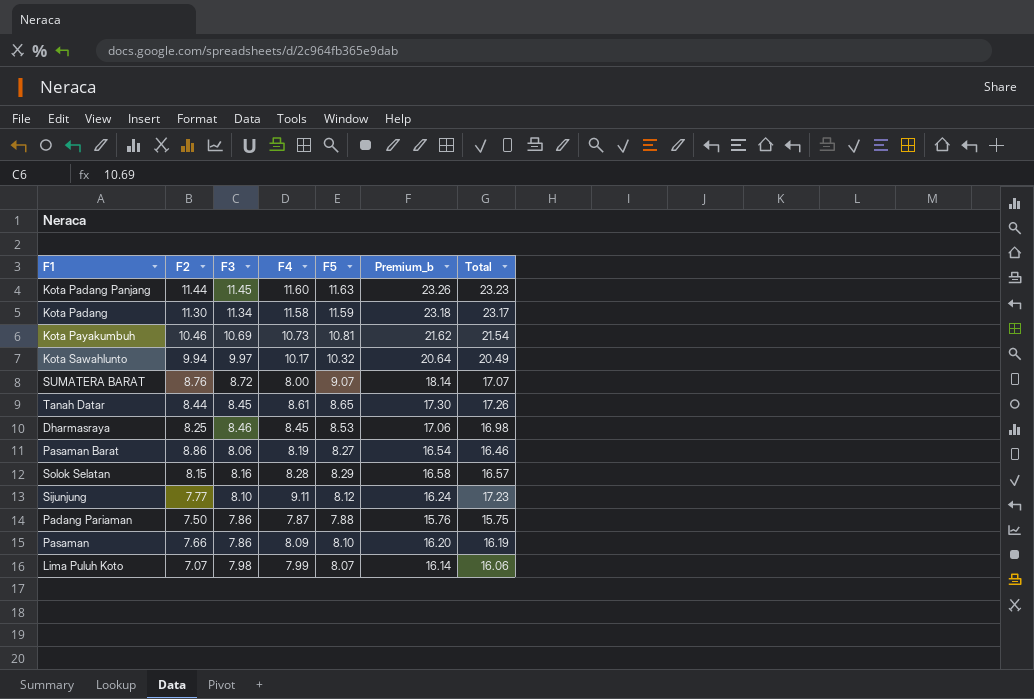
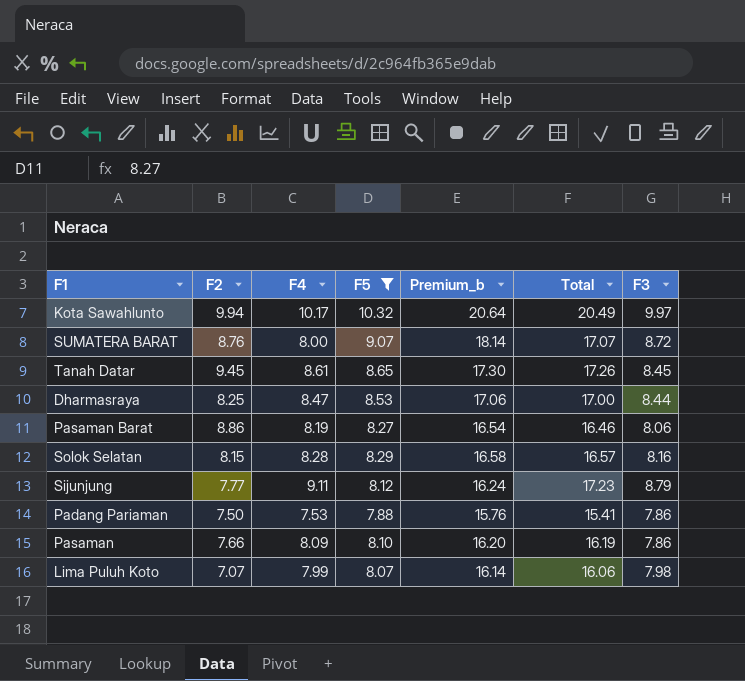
filter: none -> F5 <= 10.32
column F3 | position: 3 -> 7
Tanah Datar | F2: 8.44 -> 9.45
Dharmasraya | F4: 8.45 -> 8.47
Dharmasraya | Total: 16.98 -> 17.00
Dharmasraya | F3: 8.46 -> 8.44
Sijunjung | F3: 8.10 -> 8.79
Padang Pariaman | F4: 7.87 -> 7.53
Padang Pariaman | Total: 15.75 -> 15.41

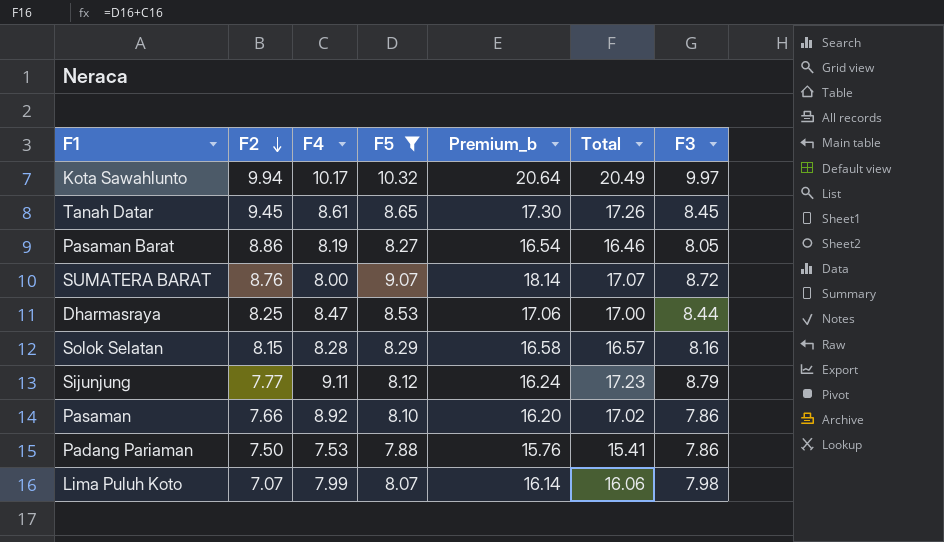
row order: none -> F2 descending
Pasaman Barat | F3: 8.06 -> 8.05
Pasaman | F4: 8.09 -> 8.92
Pasaman | Total: 16.19 -> 17.02

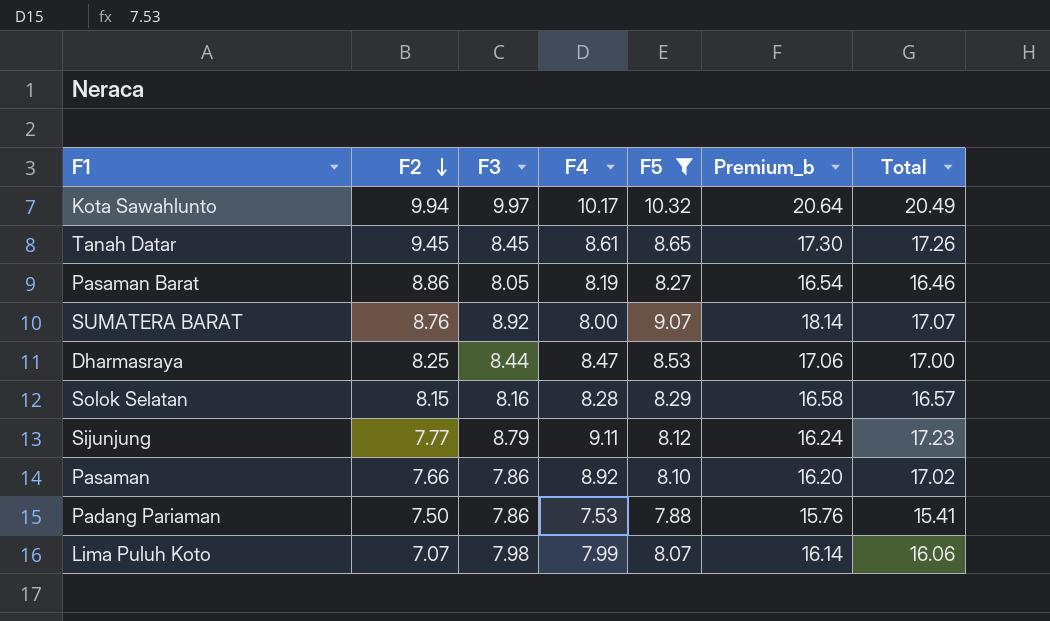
column F3 | position: 7 -> 3
SUMATERA BARAT | F3: 8.72 -> 8.92

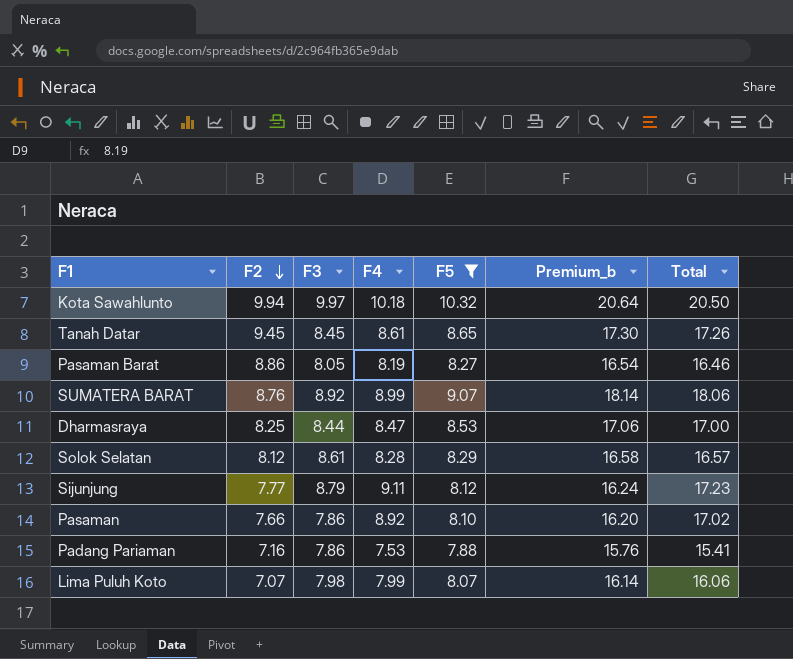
Kota Sawahlunto | F4: 10.17 -> 10.18
Kota Sawahlunto | Total: 20.49 -> 20.50
SUMATERA BARAT | F4: 8.00 -> 8.99
SUMATERA BARAT | Total: 17.07 -> 18.06
Solok Selatan | F2: 8.15 -> 8.12
Solok Selatan | F3: 8.16 -> 8.61
Padang Pariaman | F2: 7.50 -> 7.16

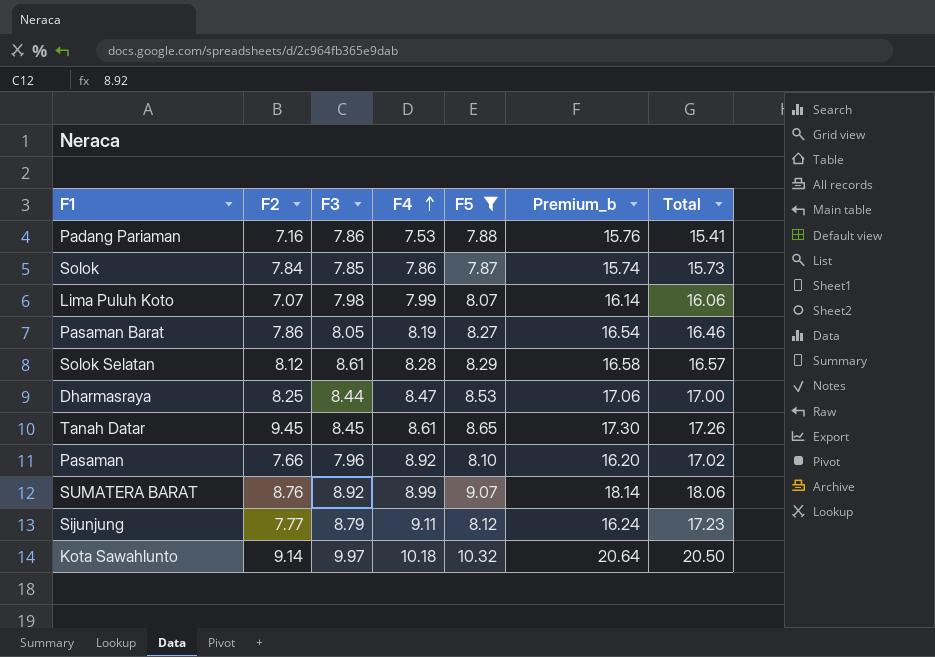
row order: F2 descending -> F4 ascending
row Solok: none -> 7.84 | 7.85 | 7.86 | 7.87 | 15.74 | 15.73
Pasaman Barat | F2: 8.86 -> 7.86
Pasaman | F3: 7.86 -> 7.96
Kota Sawahlunto | F2: 9.94 -> 9.14

